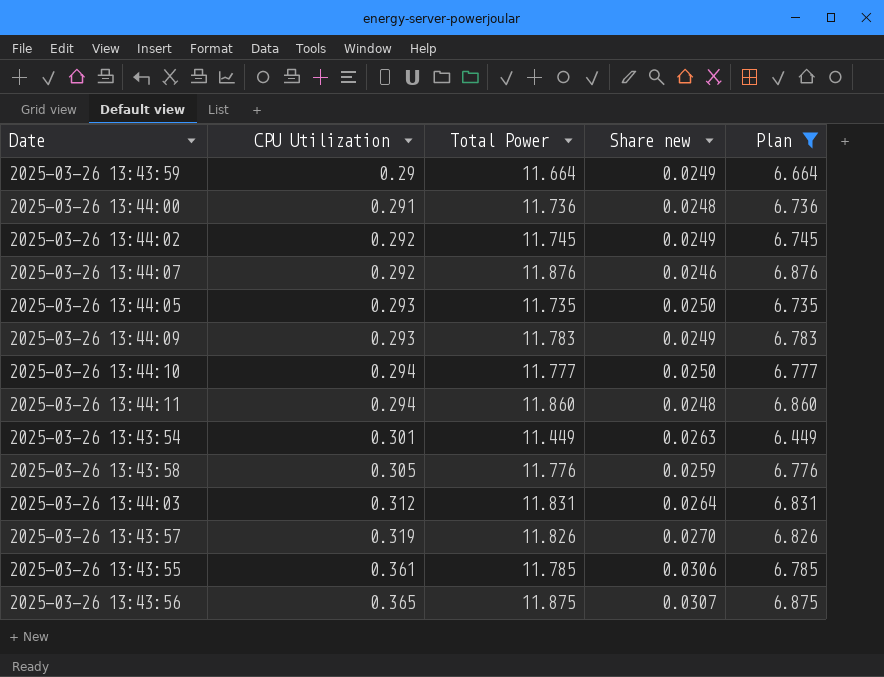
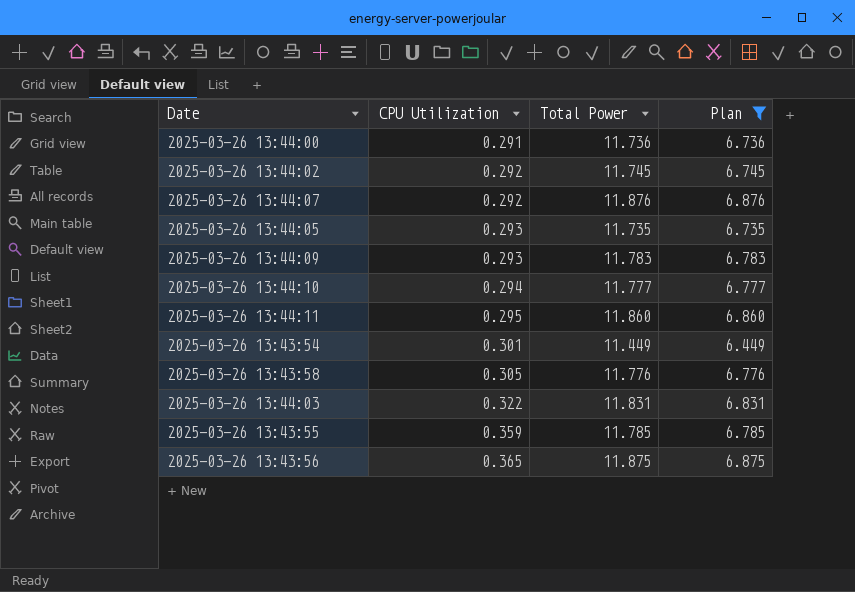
column Share new | formula: [CPU Utilization] / [Total Power] -> none
row 2025-03-26 13:43:59: 0.29 | 11.664 | 0.0249 | 6.664 -> none
row 2025-03-26 13:43:57: 0.319 | 11.826 | 0.0270 | 6.826 -> none
2025-03-26 13:44:11 | CPU Utilization: 0.294 -> 0.295
2025-03-26 13:44:03 | CPU Utilization: 0.312 -> 0.322
2025-03-26 13:43:55 | CPU Utilization: 0.361 -> 0.359

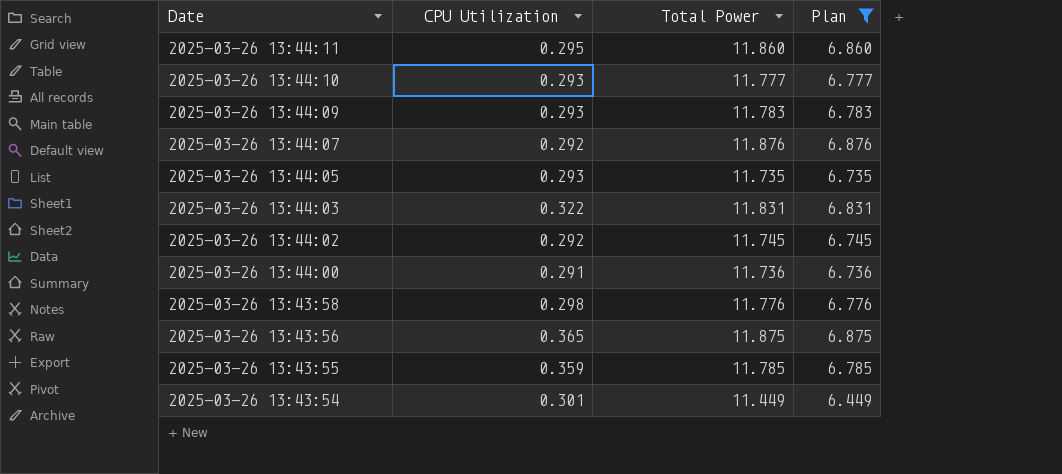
row order: CPU Utilization ascending -> Date descending
2025-03-26 13:44:10 | CPU Utilization: 0.294 -> 0.293
2025-03-26 13:43:58 | CPU Utilization: 0.305 -> 0.298

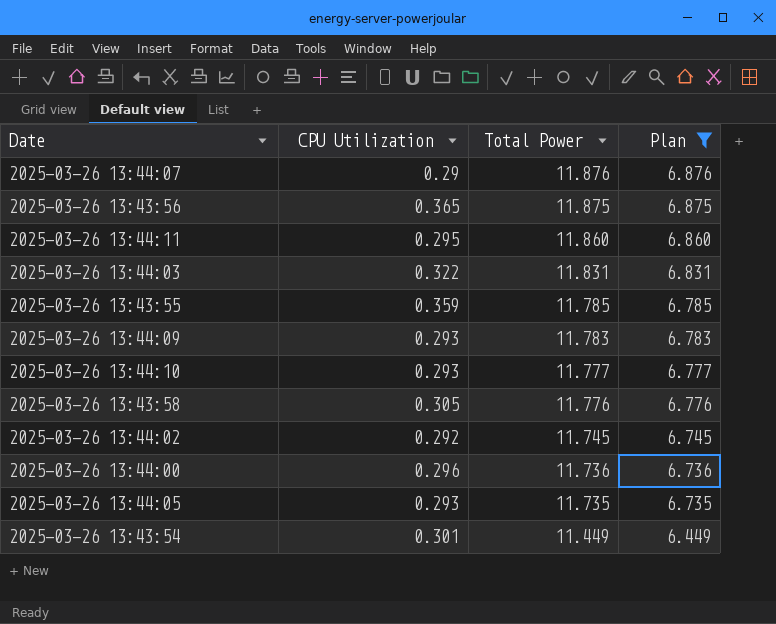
row order: Date descending -> Total Power descending
2025-03-26 13:44:07 | CPU Utilization: 0.292 -> 0.29
2025-03-26 13:43:58 | CPU Utilization: 0.298 -> 0.305
2025-03-26 13:44:00 | CPU Utilization: 0.291 -> 0.296

